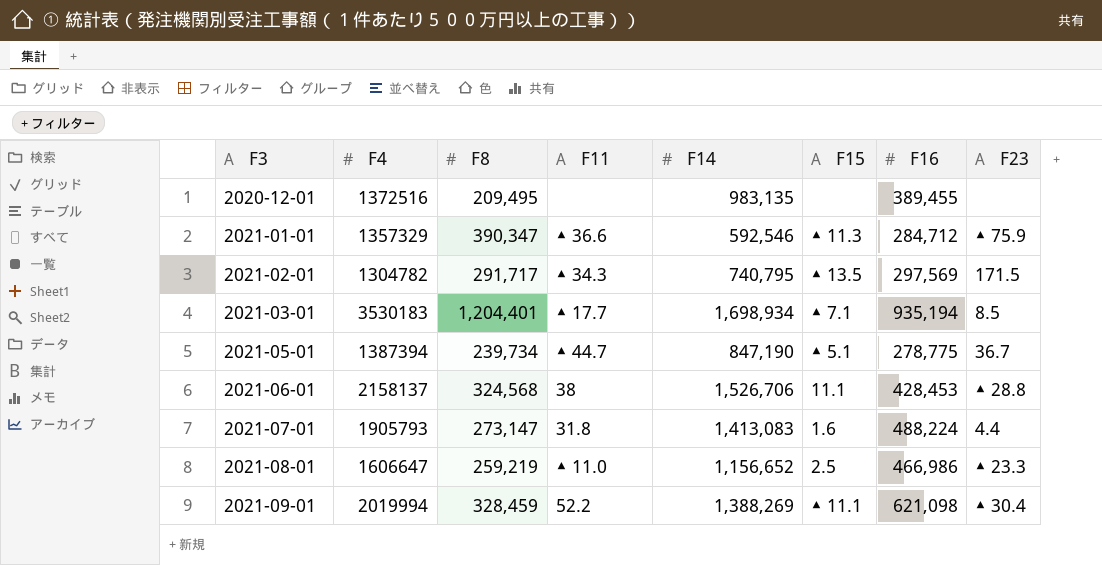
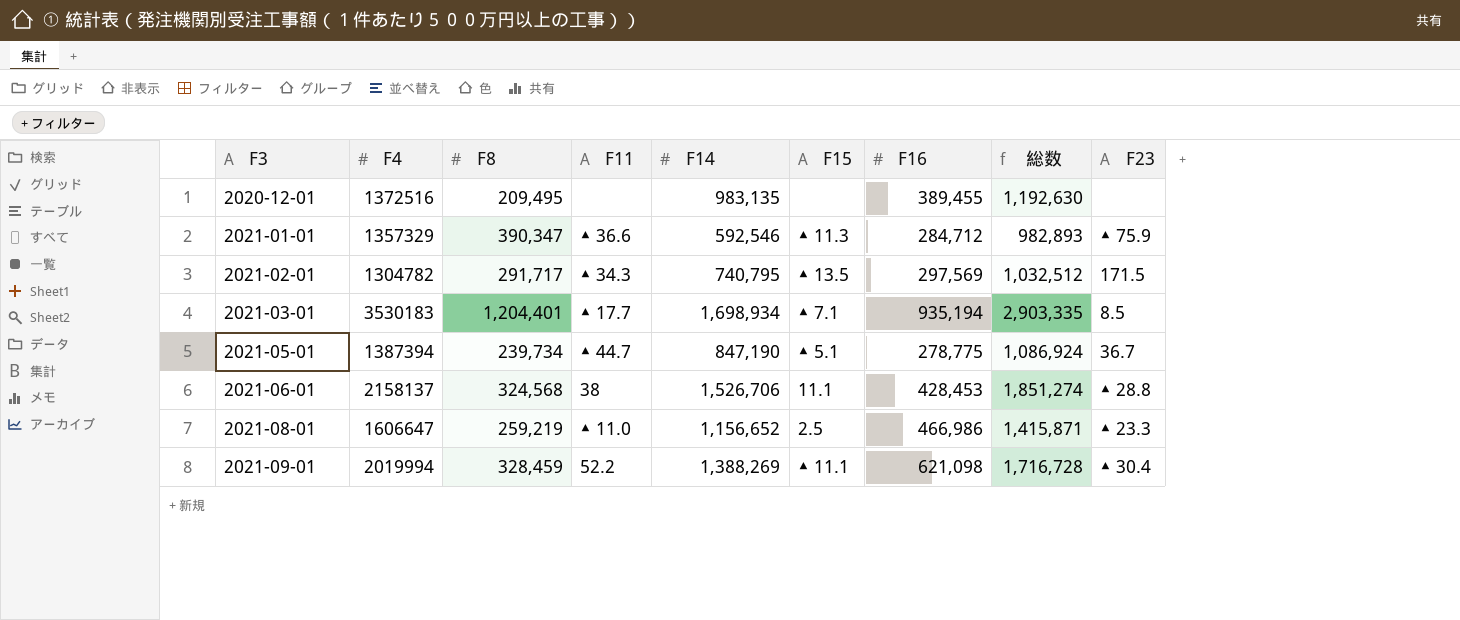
column 総数 | formula: none -> [F8] + [F14]
row 2021-07-01: 1905793 | 273,147 | 31.8 | 1,413,083 | 1.6 | 488,224 | 4.4 -> none

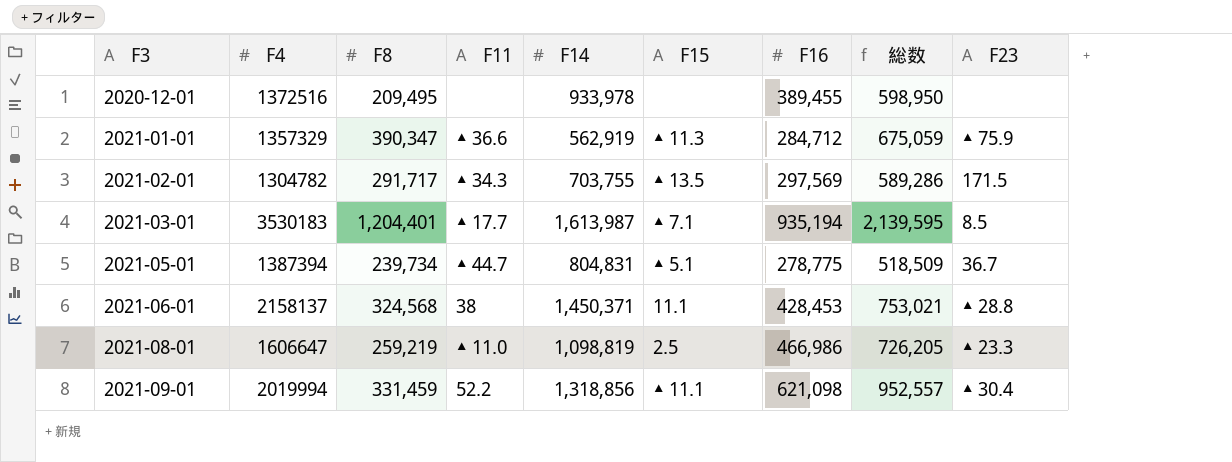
column 総数 | formula: [F8] + [F14] -> [F8] + [F16]
2020-12-01 | F14: 983,135 -> 933,978
2021-01-01 | F14: 592,546 -> 562,919
2021-02-01 | F14: 740,795 -> 703,755
2021-03-01 | F14: 1,698,934 -> 1,613,987
2021-05-01 | F14: 847,190 -> 804,831
2021-06-01 | F14: 1,526,706 -> 1,450,371
2021-08-01 | F14: 1,156,652 -> 1,098,819
2021-09-01 | F8: 328,459 -> 331,459
2021-09-01 | F14: 1,388,269 -> 1,318,856

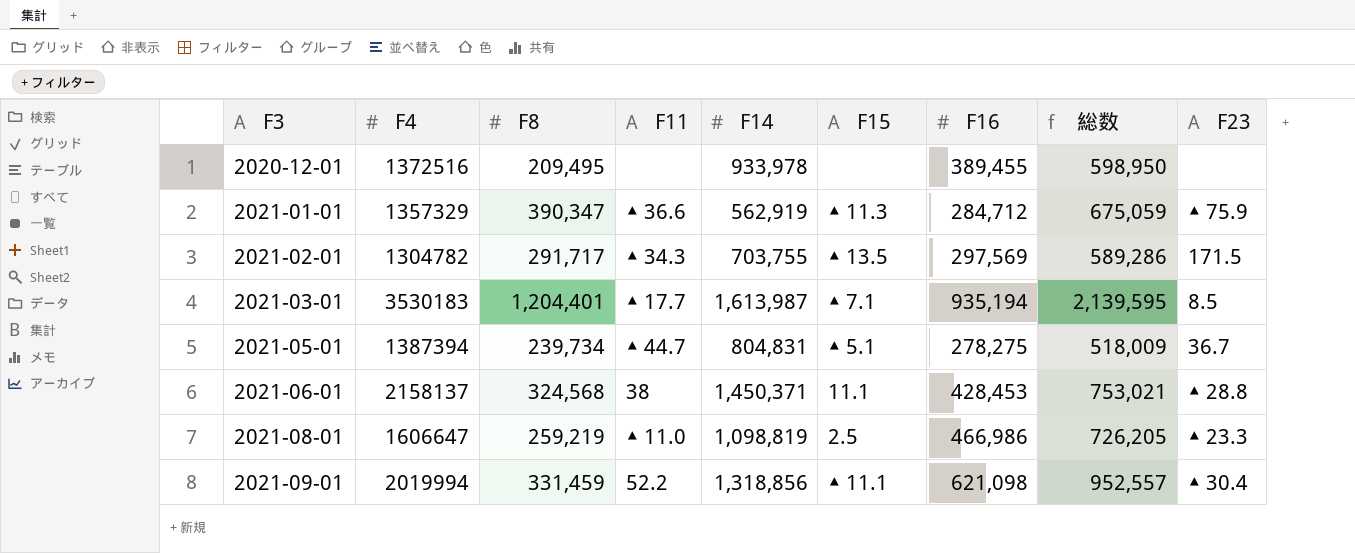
2021-05-01 | F16: 278,775 -> 278,275
2021-05-01 | 総数: 518,509 -> 518,009

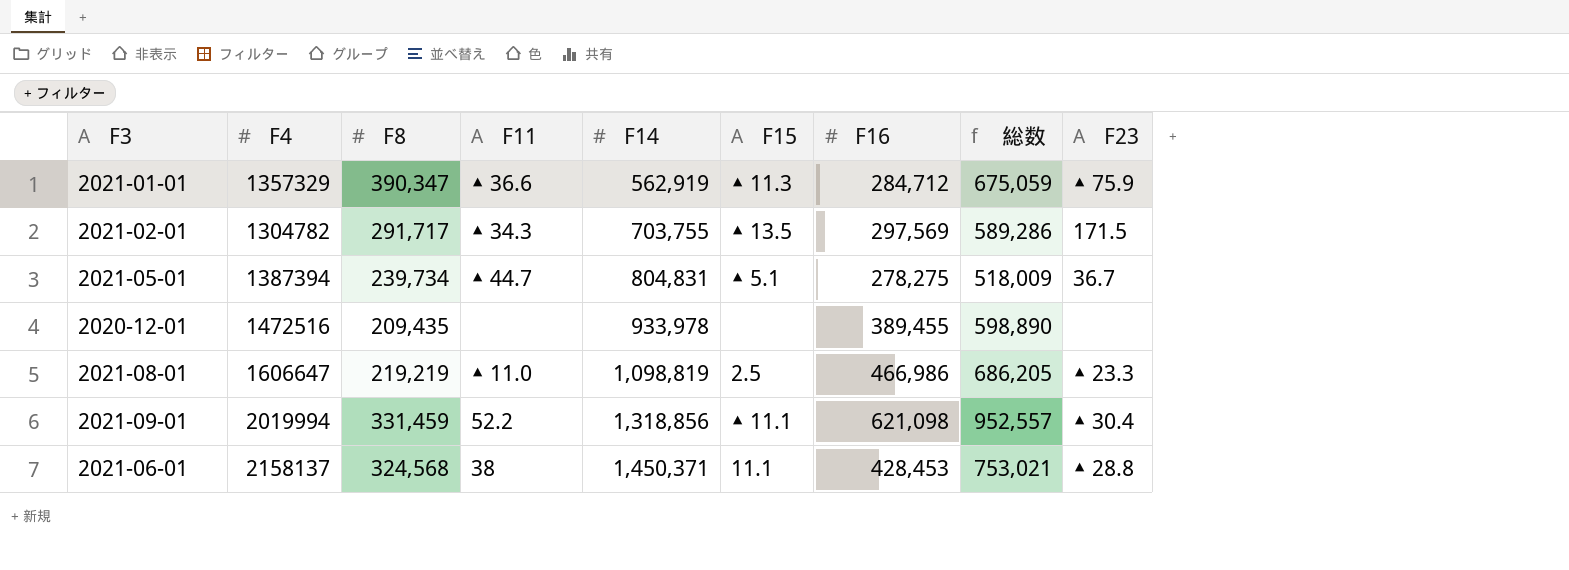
row order: F3 ascending -> F14 ascending
row 2021-03-01: 3530183 | 1,204,401 | ▲ 17.7 | 1,613,987 | ▲ 7.1 | 935,194 | 2,139,595 | 8.5 -> none
2020-12-01 | F4: 1372516 -> 1472516
2020-12-01 | F8: 209,495 -> 209,435
2020-12-01 | 総数: 598,950 -> 598,890
2021-08-01 | F8: 259,219 -> 219,219
2021-08-01 | 総数: 726,205 -> 686,205

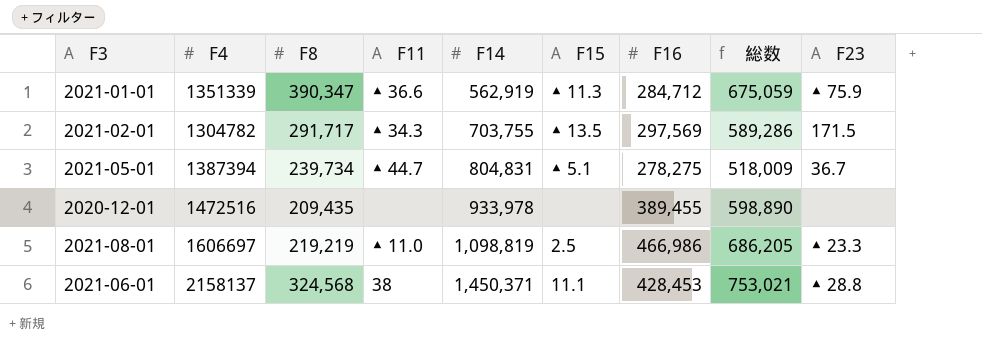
row 2021-09-01: 2019994 | 331,459 | 52.2 | 1,318,856 | ▲ 11.1 | 621,098 | 952,557 | ▲ 30.4 -> none
2021-01-01 | F4: 1357329 -> 1351339
2021-08-01 | F4: 1606647 -> 1606697

